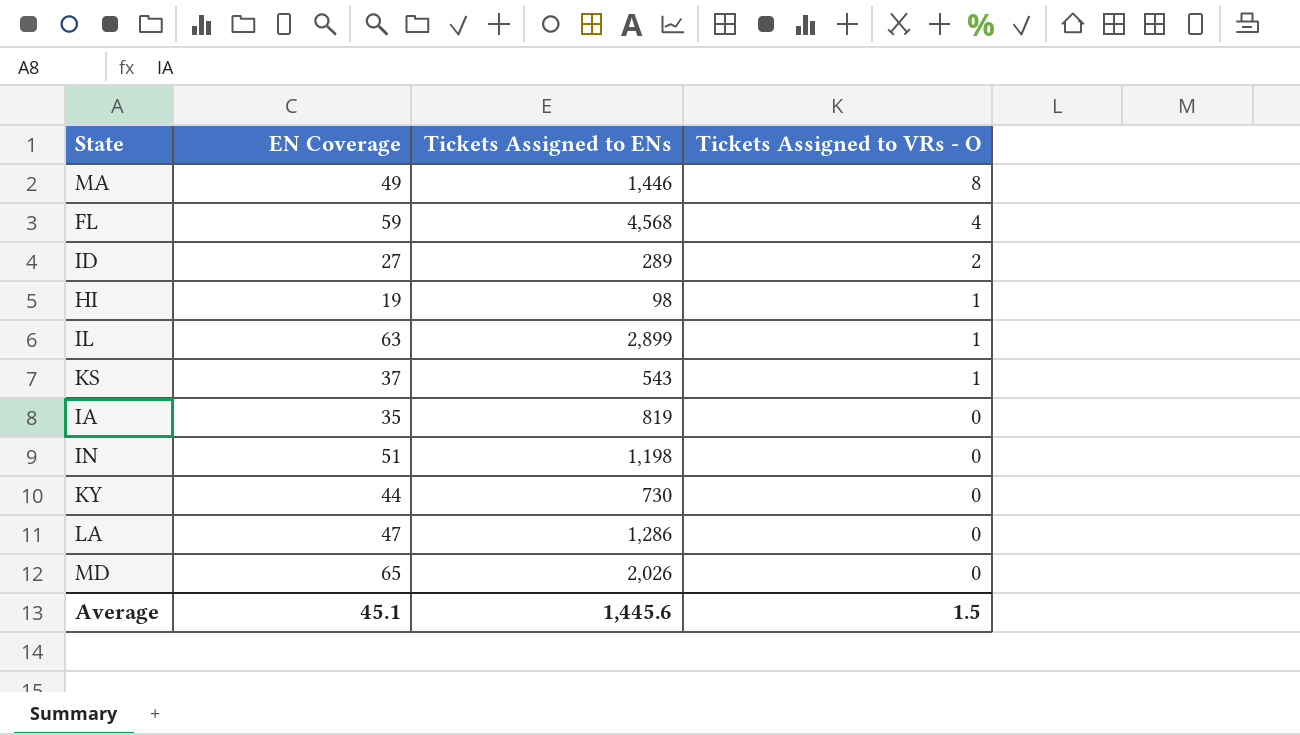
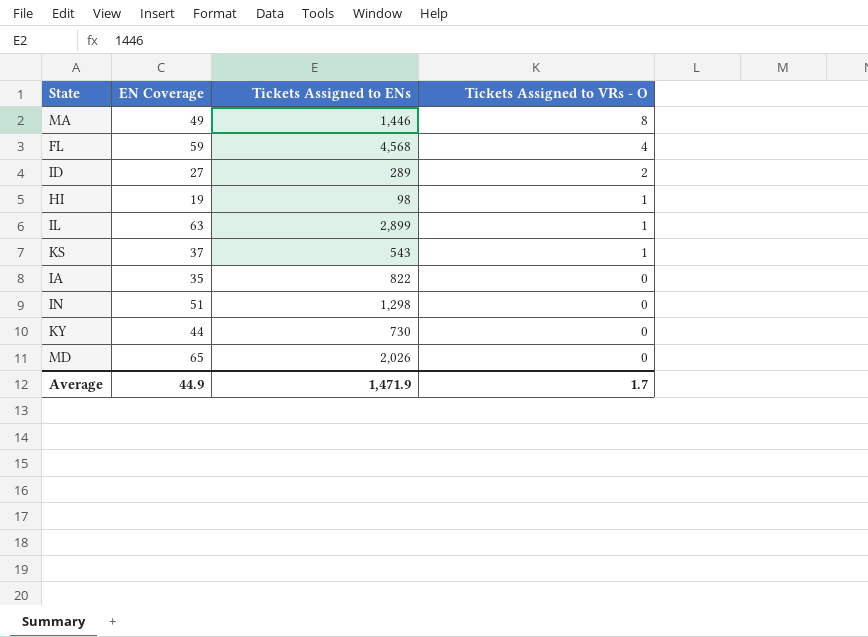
row LA: 47 | 1,286 | 0 -> none
IA | Tickets Assigned to ENs: 819 -> 822
IN | Tickets Assigned to ENs: 1,198 -> 1,298
Average | EN Coverage: 45.1 -> 44.9
Average | Tickets Assigned to ENs: 1,445.6 -> 1,471.9
Average | Tickets Assigned to VRs - O: 1.5 -> 1.7

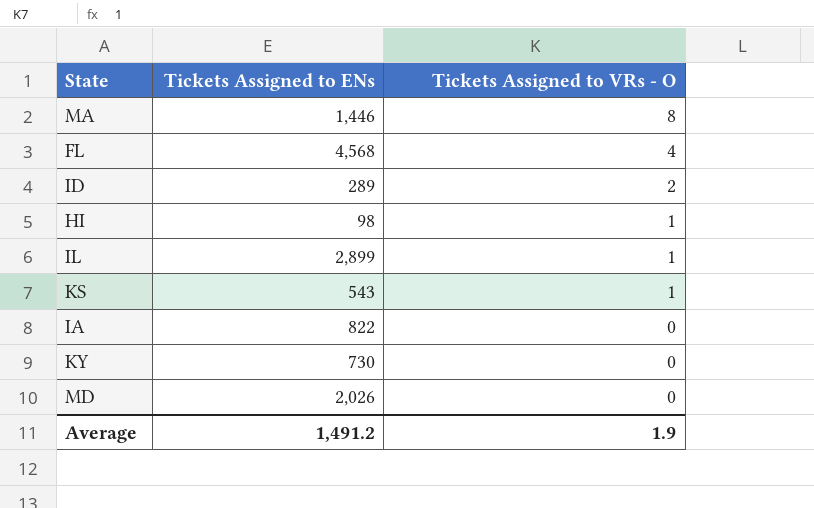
column EN Coverage | position: 2 -> none
row IN: 51 | 1,298 | 0 -> none
Average | Tickets Assigned to ENs: 1,471.9 -> 1,491.2
Average | Tickets Assigned to VRs - O: 1.7 -> 1.9

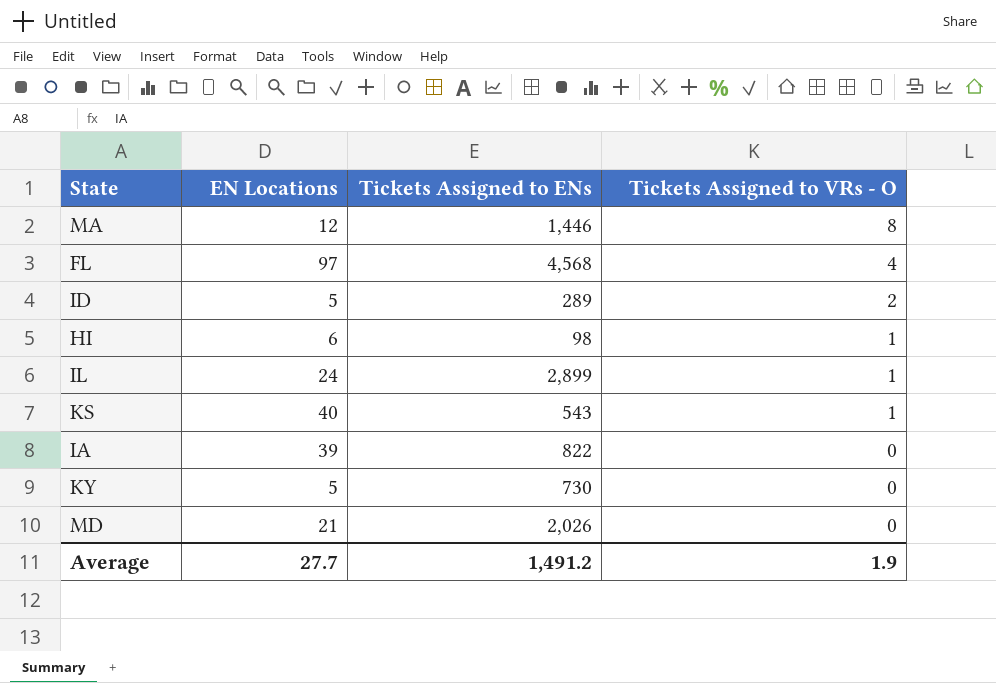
column EN Locations | position: none -> 2

